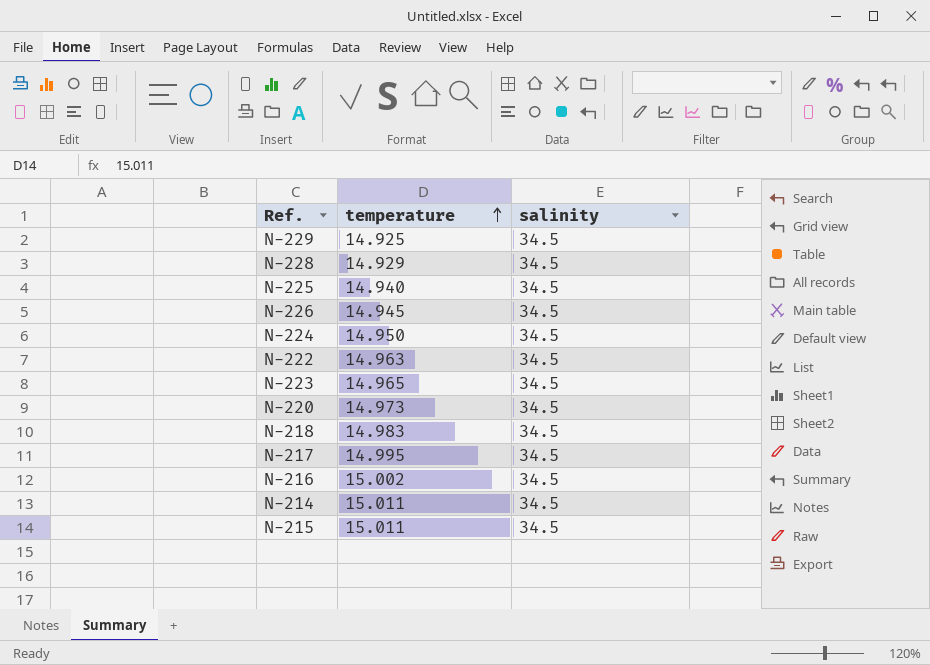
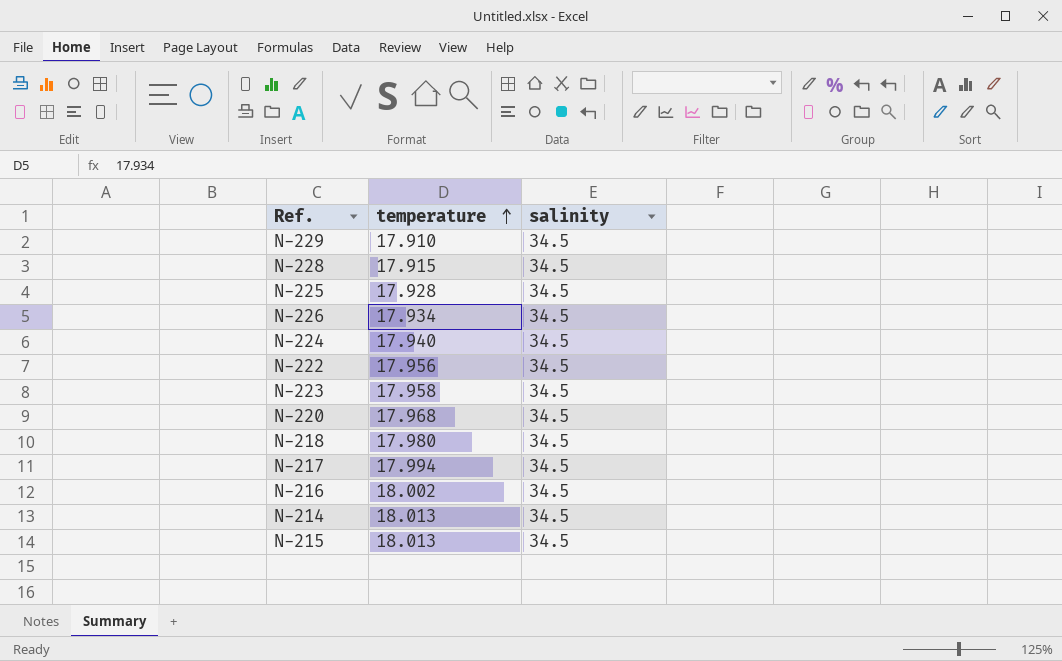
N-229 | temperature: 14.925 -> 17.910
N-228 | temperature: 14.929 -> 17.915
N-225 | temperature: 14.940 -> 17.928
N-226 | temperature: 14.945 -> 17.934
N-224 | temperature: 14.950 -> 17.940
N-222 | temperature: 14.963 -> 17.956
N-223 | temperature: 14.965 -> 17.958
N-220 | temperature: 14.973 -> 17.968
N-218 | temperature: 14.983 -> 17.980
N-217 | temperature: 14.995 -> 17.994
N-216 | temperature: 15.002 -> 18.002
N-214 | temperature: 15.011 -> 18.013
N-215 | temperature: 15.011 -> 18.013

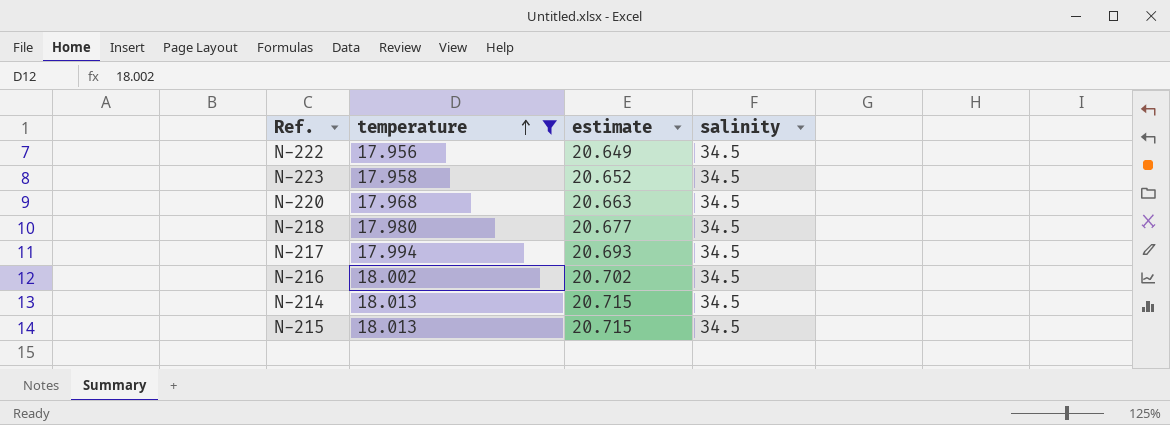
filter: none -> temperature >= 17.956
column estimate | formula: none -> [temperature] * 1.15

